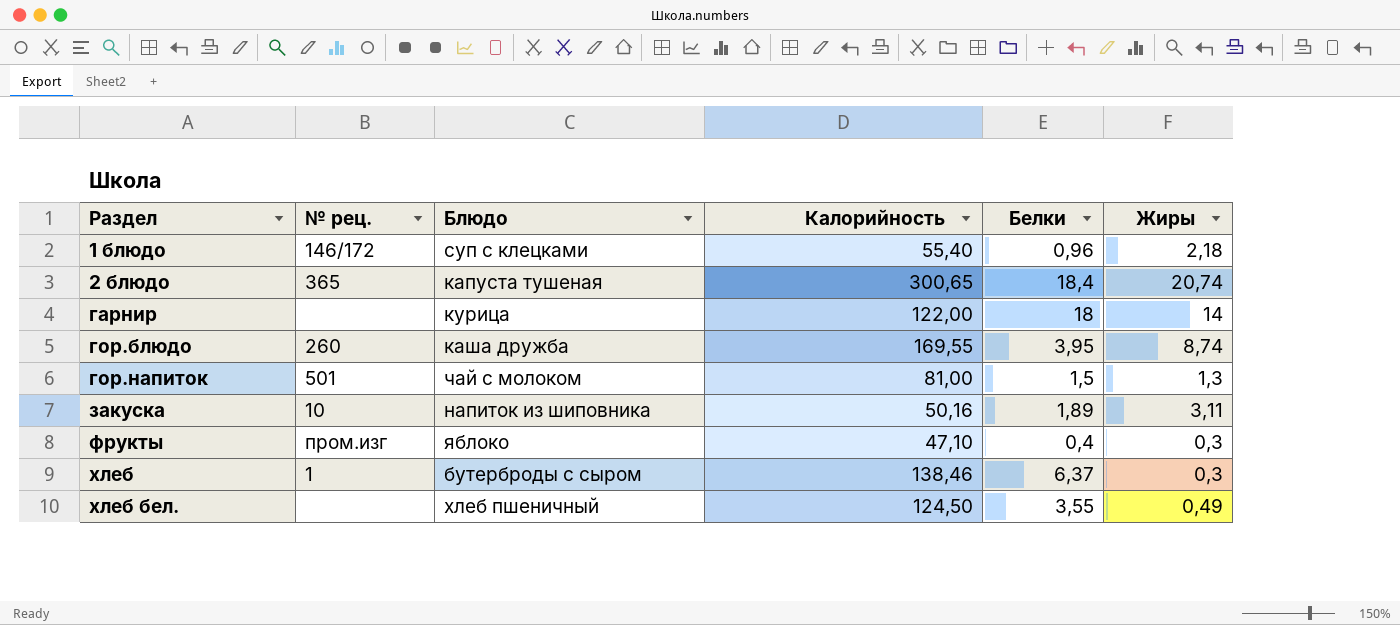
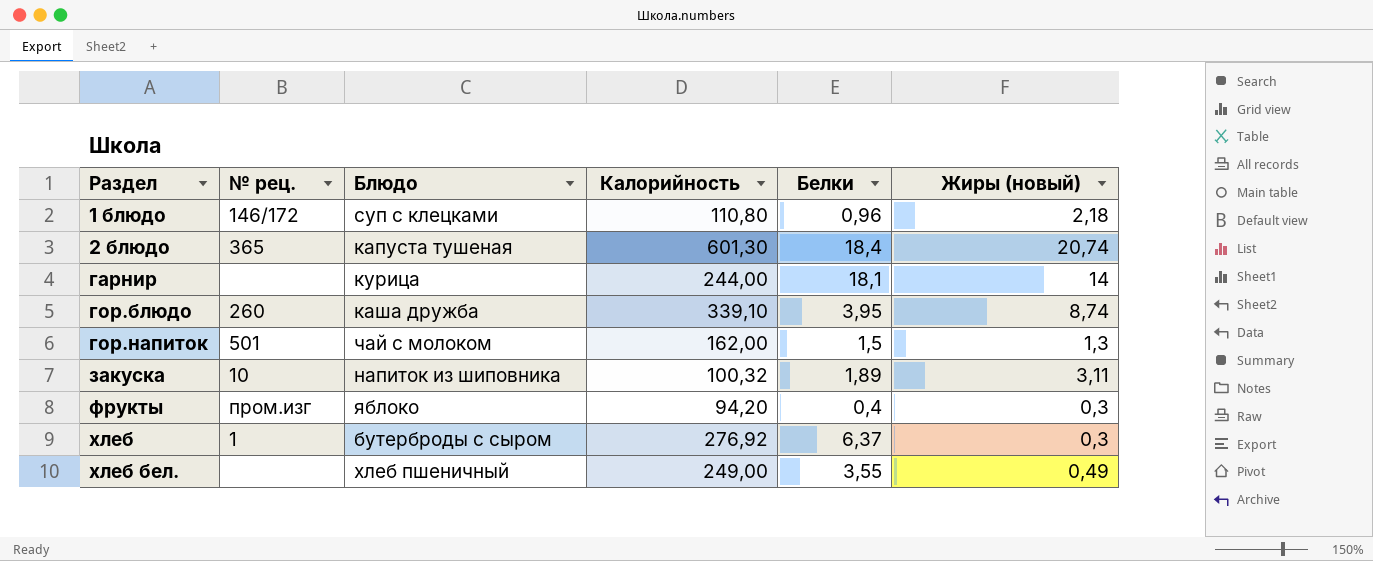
column name: Жиры -> Жиры (новый)
1 блюдо | Калорийность: 55,40 -> 110,80
2 блюдо | Калорийность: 300,65 -> 601,30
гарнир | Калорийность: 122,00 -> 244,00
гарнир | Белки: 18 -> 18,1
гор.блюдо | Калорийность: 169,55 -> 339,10
гор.напиток | Калорийность: 81,00 -> 162,00
закуска | Калорийность: 50,16 -> 100,32
фрукты | Калорийность: 47,10 -> 94,20
хлеб | Калорийность: 138,46 -> 276,92
хлеб бел. | Калорийность: 124,50 -> 249,00

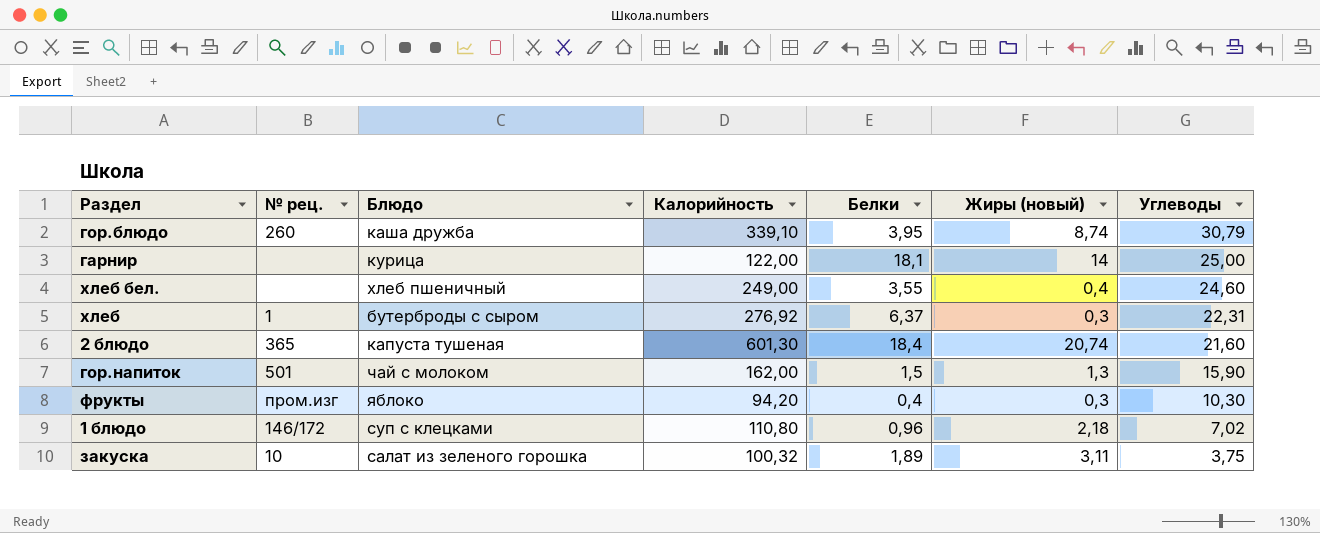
row order: Раздел ascending -> Углеводы descending
column Углеводы | position: none -> 7
гарнир | Калорийность: 244,00 -> 122,00
хлеб бел. | Жиры (новый): 0,49 -> 0,4
закуска | Блюдо: напиток из шиповника -> салат из зеленого горошка

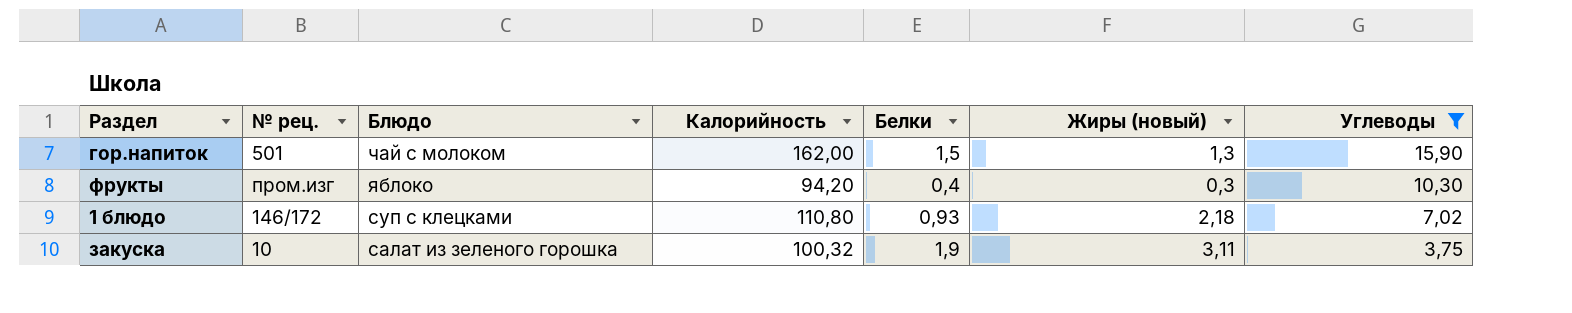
filter: none -> Углеводы <= 15,90
1 блюдо | Белки: 0,96 -> 0,93
закуска | Белки: 1,89 -> 1,9

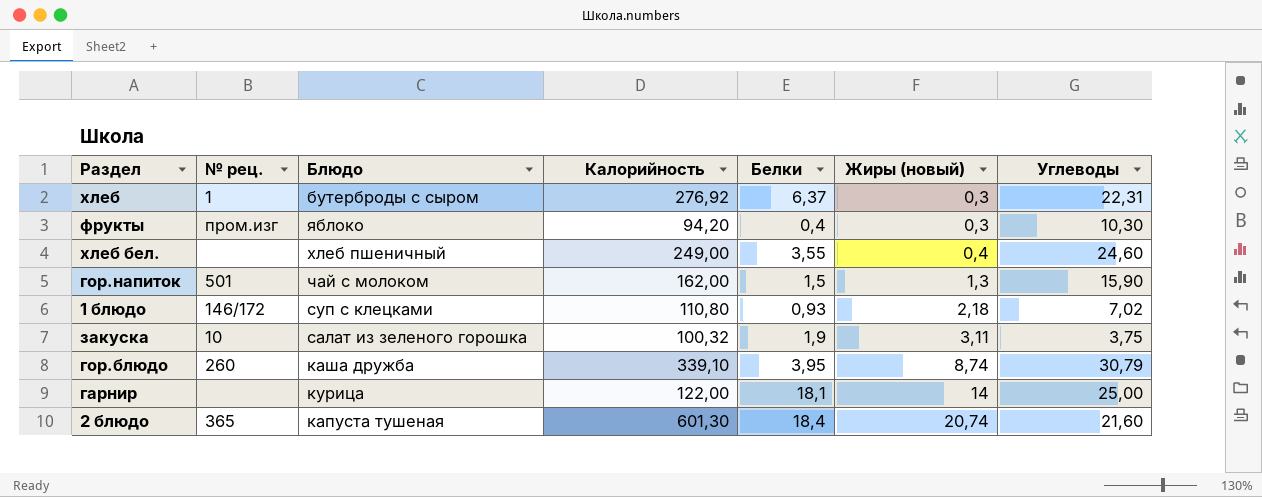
filter: Углеводы <= 15,90 -> none
row order: Углеводы descending -> Жиры (новый) ascending

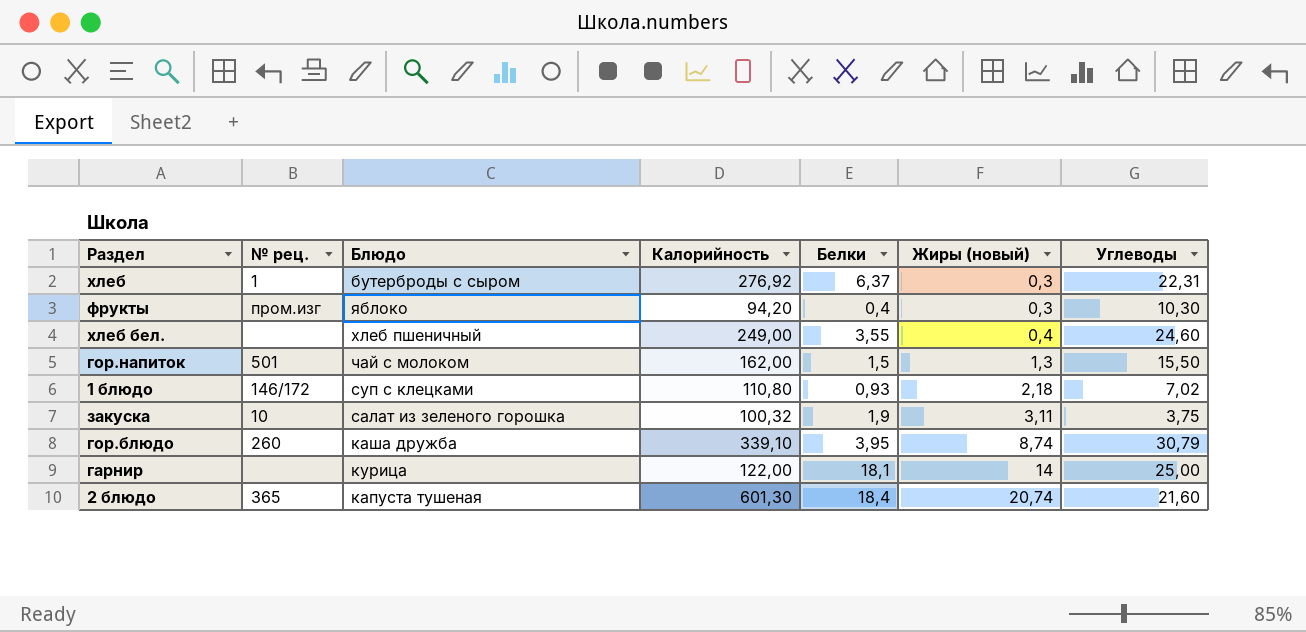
гор.напиток | Углеводы: 15,90 -> 15,50

